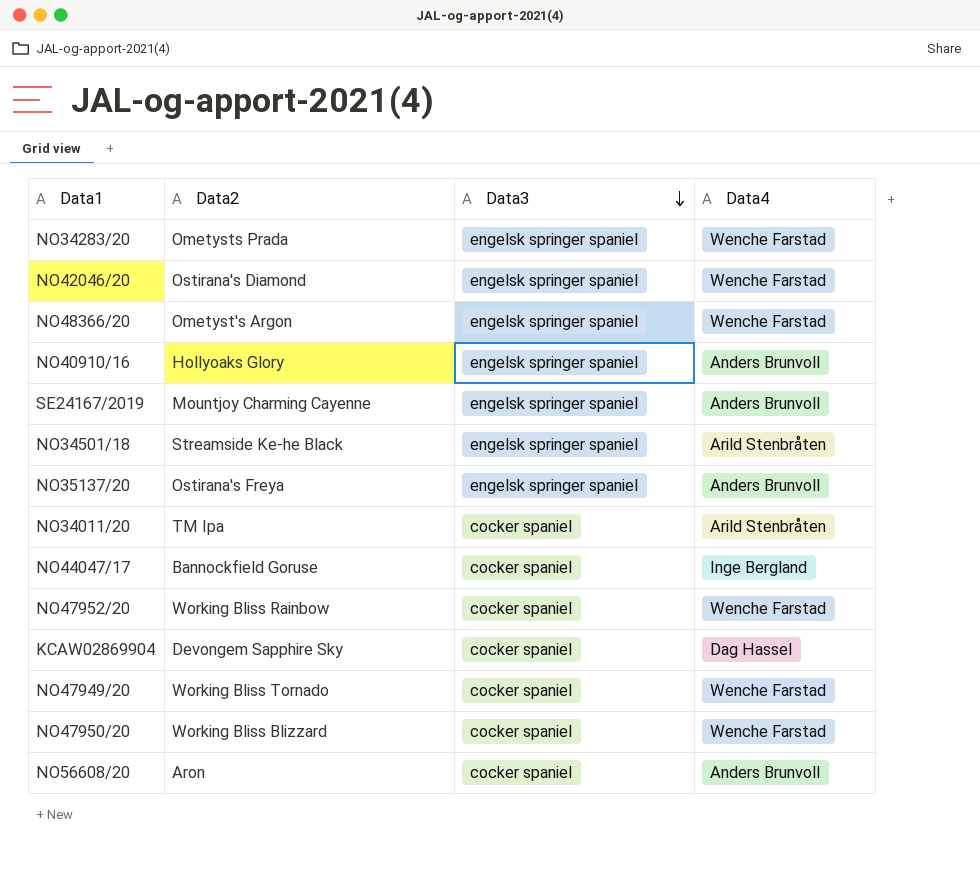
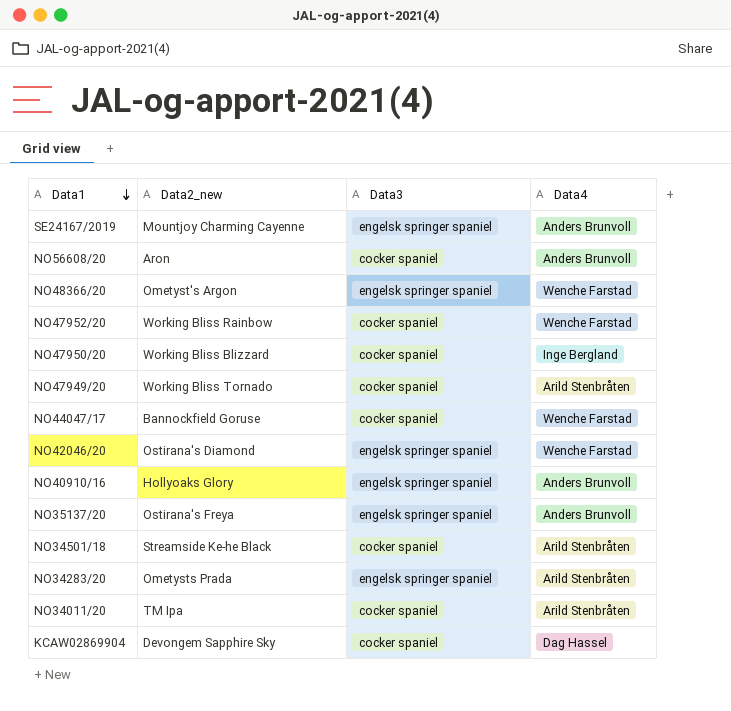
row order: Data3 descending -> Data1 descending
column name: Data2 -> Data2_new
NO47950/20 | Data4: Wenche Farstad -> Inge Bergland
NO47949/20 | Data4: Wenche Farstad -> Arild Stenbråten
NO44047/17 | Data4: Inge Bergland -> Wenche Farstad
NO34501/18 | Data3: engelsk springer spaniel -> cocker spaniel
NO34283/20 | Data4: Wenche Farstad -> Arild Stenbråten

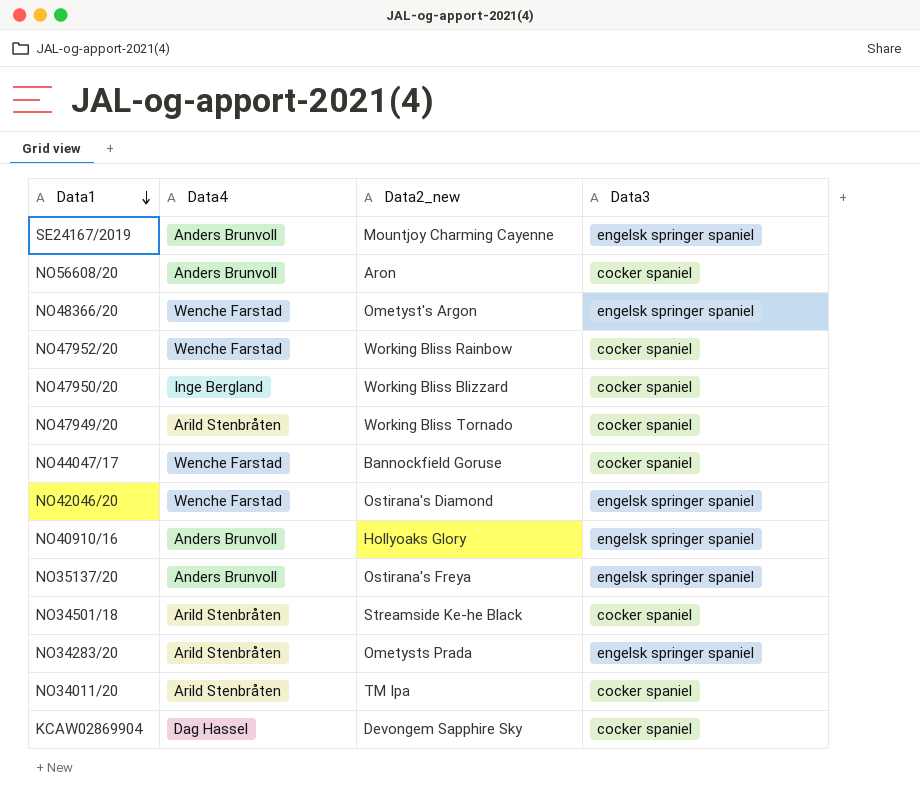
column Data4 | position: 4 -> 2

